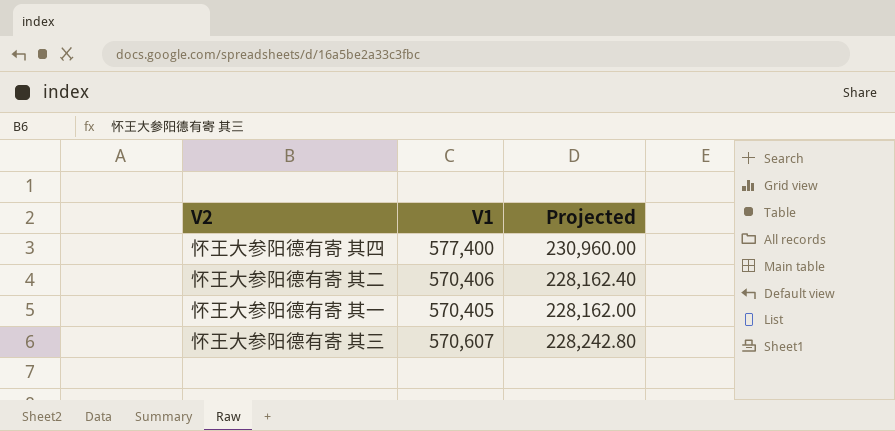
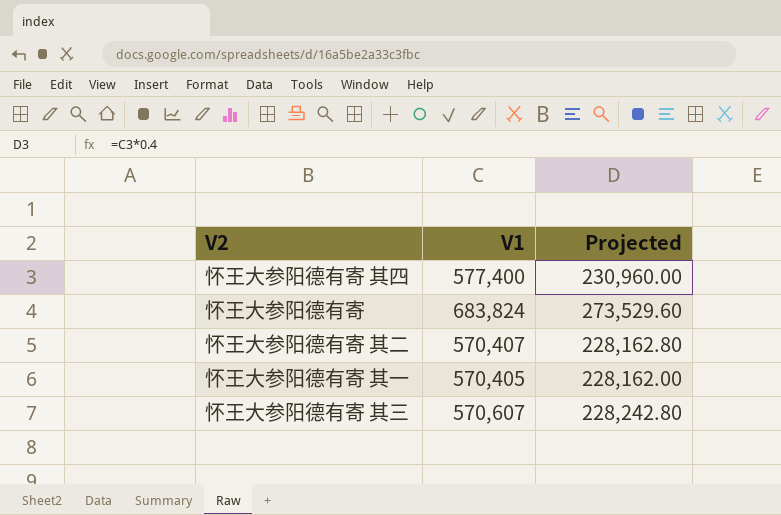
row 怀王大参阳德有寄: none -> 683,824 | 273,529.60
怀王大参阳德有寄 其二 | V1: 570,406 -> 570,407
怀王大参阳德有寄 其二 | Projected: 228,162.40 -> 228,162.80

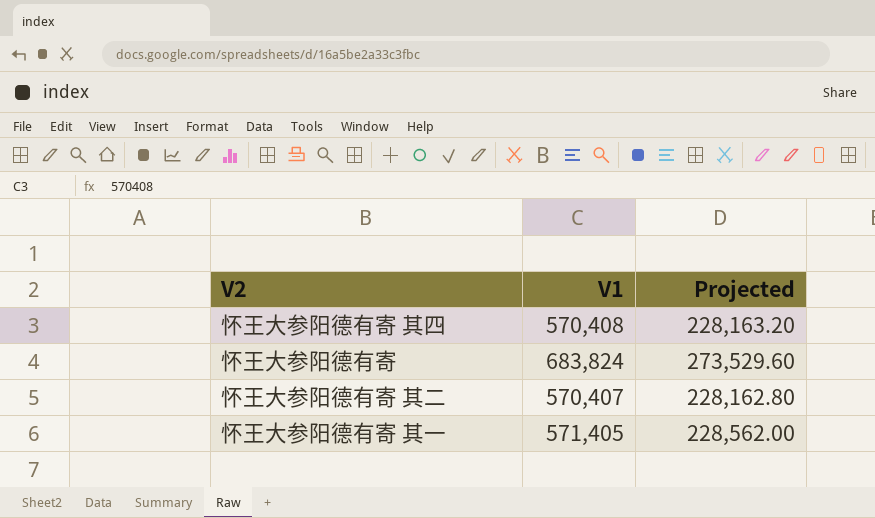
row 怀王大参阳德有寄 其三: 570,607 | 228,242.80 -> none
怀王大参阳德有寄 其四 | V1: 577,400 -> 570,408
怀王大参阳德有寄 其四 | Projected: 230,960.00 -> 228,163.20
怀王大参阳德有寄 其一 | V1: 570,405 -> 571,405
怀王大参阳德有寄 其一 | Projected: 228,162.00 -> 228,562.00

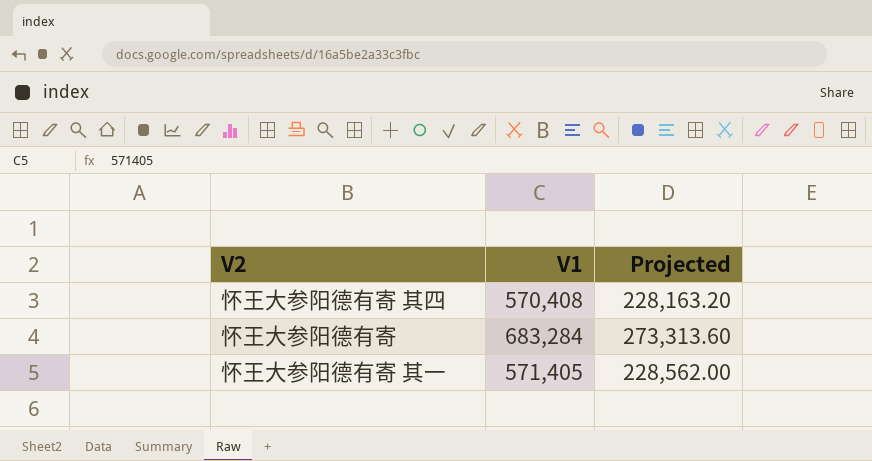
row 怀王大参阳德有寄 其二: 570,407 | 228,162.80 -> none
怀王大参阳德有寄 | V1: 683,824 -> 683,284
怀王大参阳德有寄 | Projected: 273,529.60 -> 273,313.60

